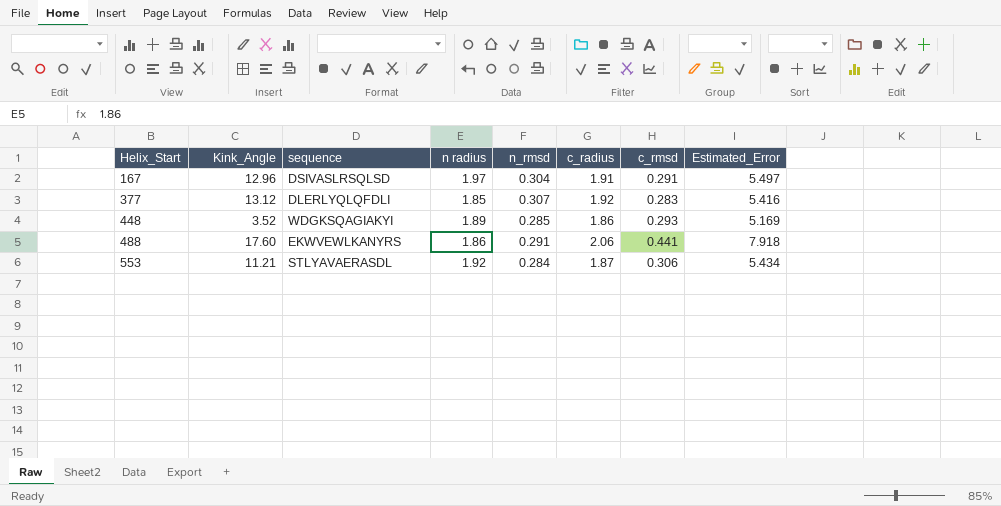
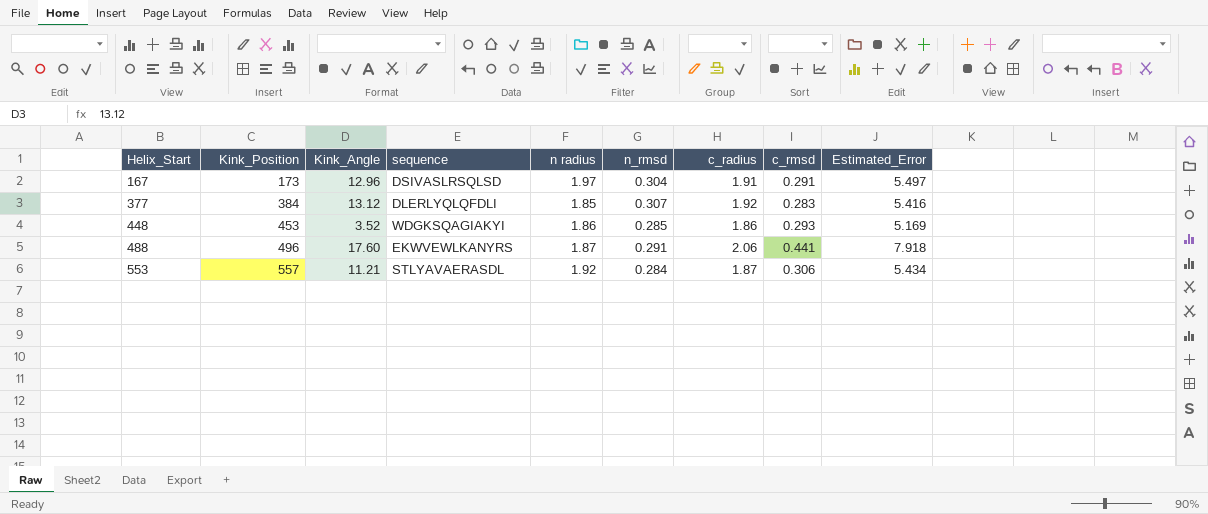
column Kink_Position | position: none -> 2
448 | n radius: 1.89 -> 1.86
488 | n radius: 1.86 -> 1.87

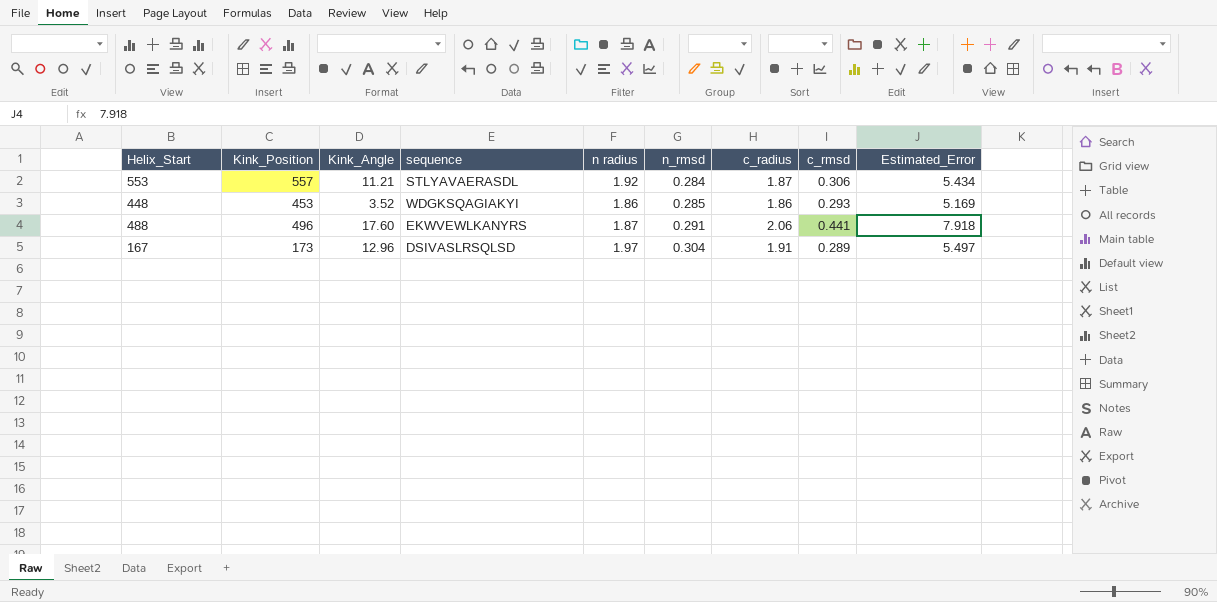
row order: Helix_Start ascending -> n_rmsd ascending
row 377: 384 | 13.12 | DLERLYQLQFDLI | 1.85 | 0.307 | 1.92 | 0.283 | 5.416 -> none
167 | c_rmsd: 0.291 -> 0.289

